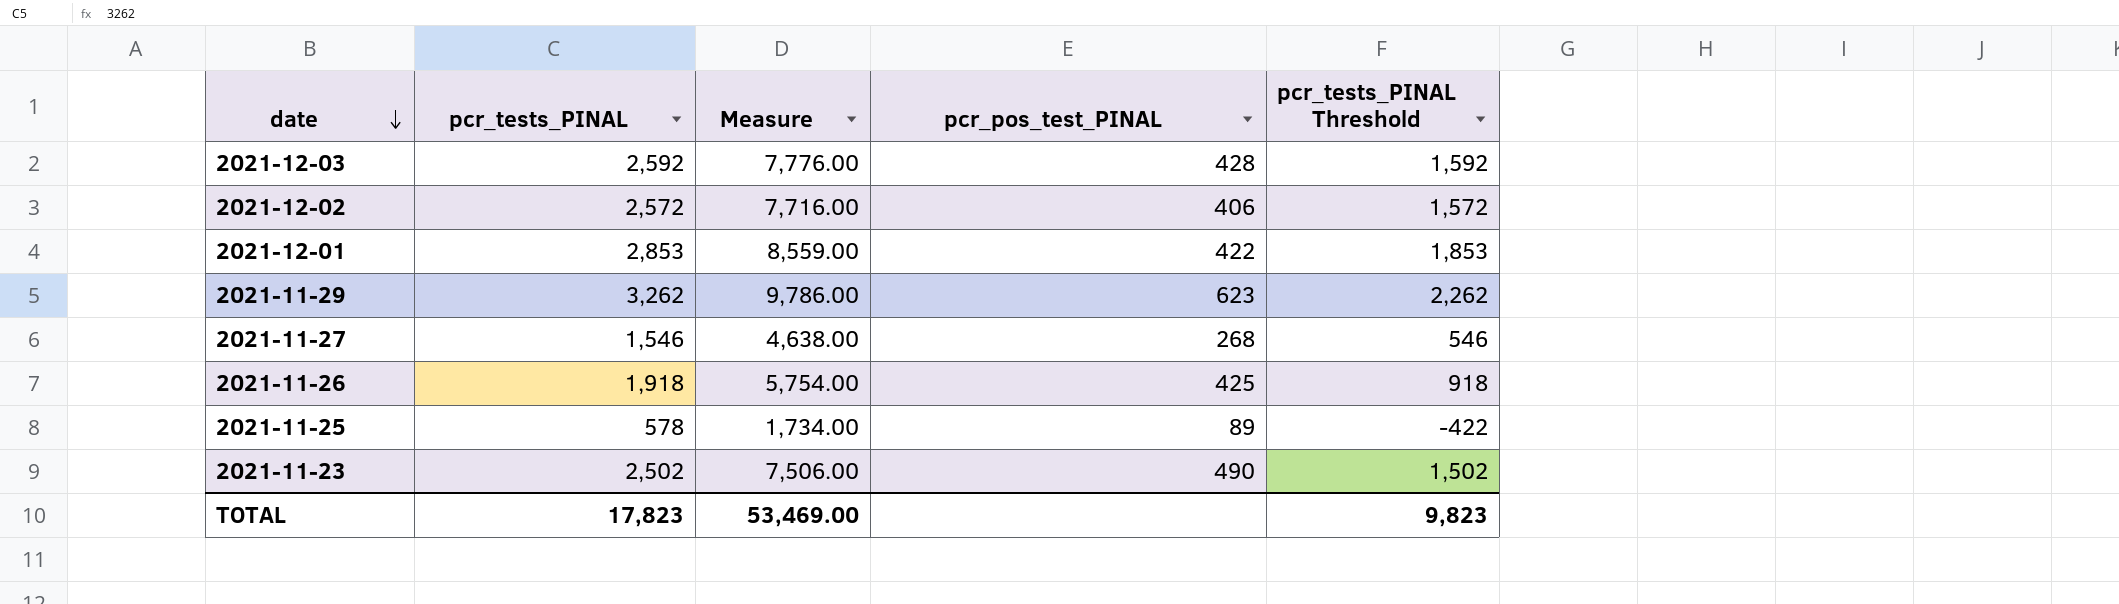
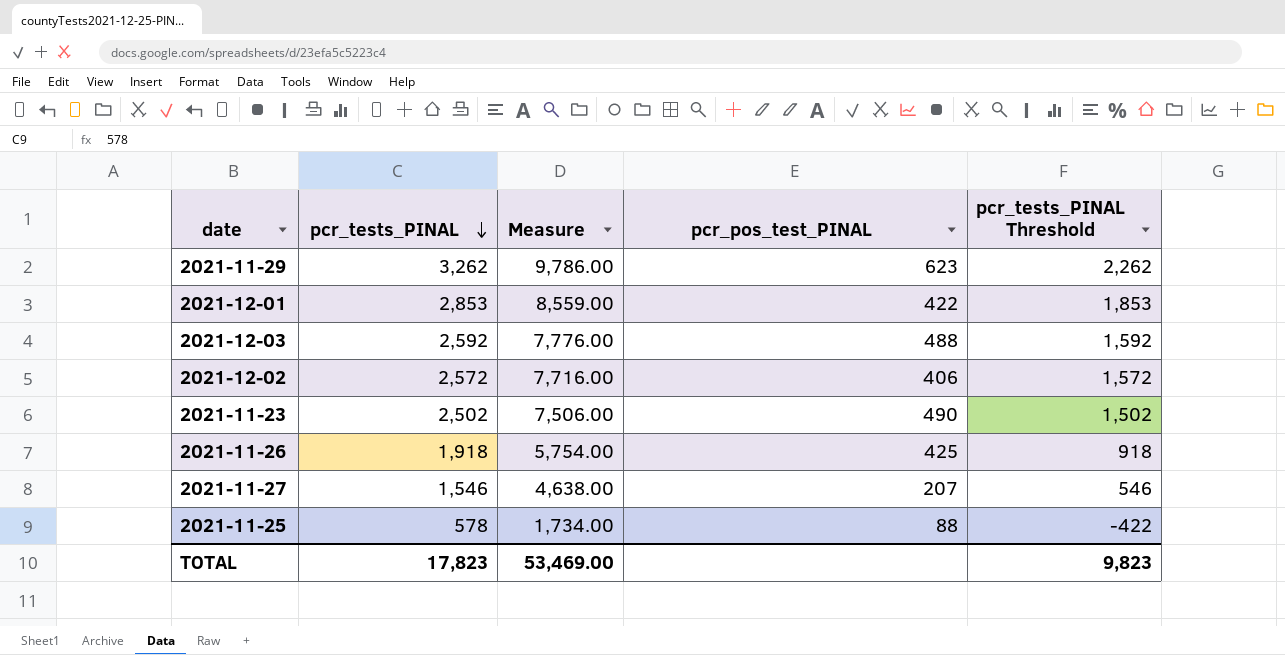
row order: date descending -> pcr_tests_PINAL descending
2021-12-03 | pcr_pos_test_PINAL: 428 -> 488
2021-11-27 | pcr_pos_test_PINAL: 268 -> 207
2021-11-25 | pcr_pos_test_PINAL: 89 -> 88

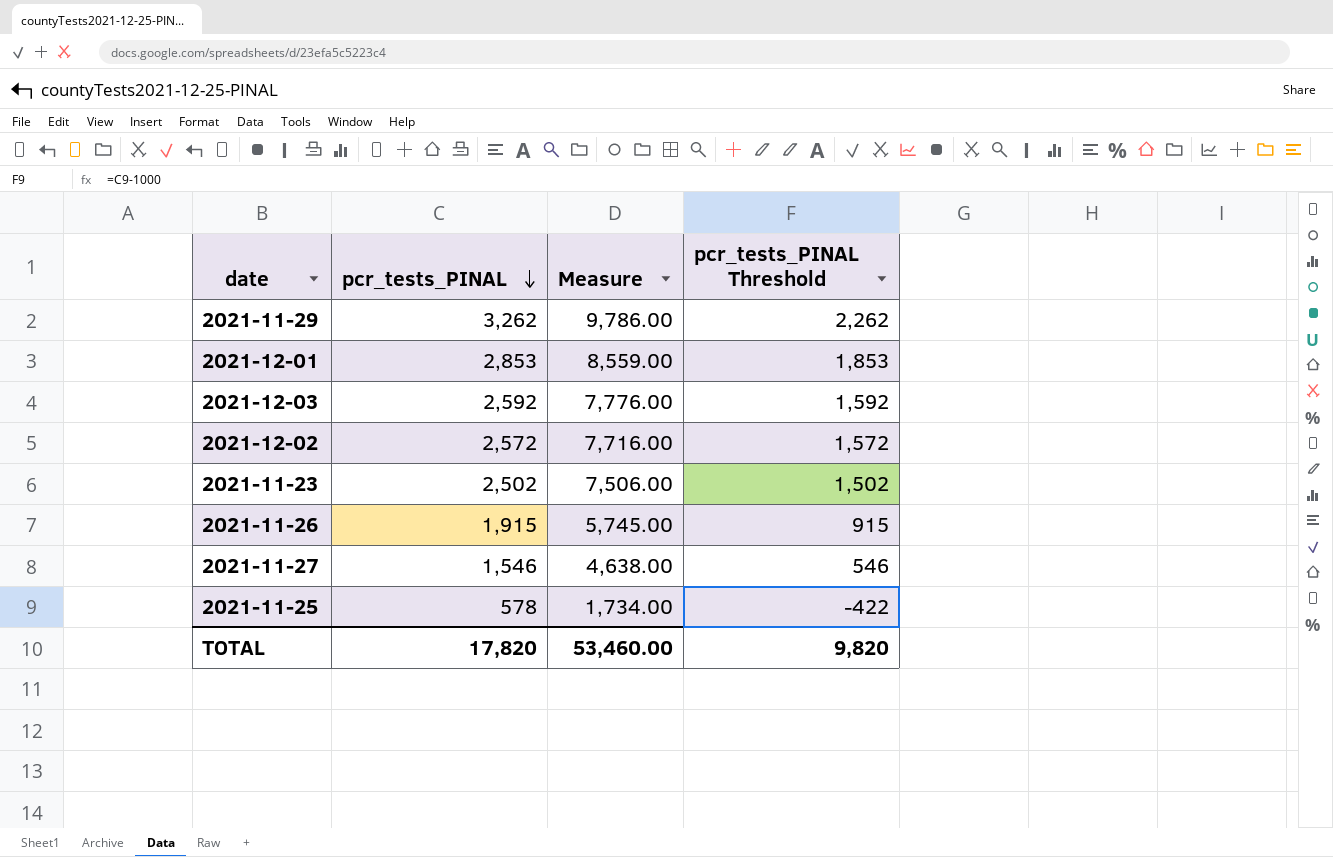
column pcr_pos_test_PINAL | position: 4 -> none
2021-11-26 | pcr_tests_PINAL: 1,918 -> 1,915
2021-11-26 | Measure: 5,754.00 -> 5,745.00
2021-11-26 | pcr_tests_PINAL Threshold: 918 -> 915
TOTAL | pcr_tests_PINAL: 17,823 -> 17,820
TOTAL | Measure: 53,469.00 -> 53,460.00
TOTAL | pcr_tests_PINAL Threshold: 9,823 -> 9,820

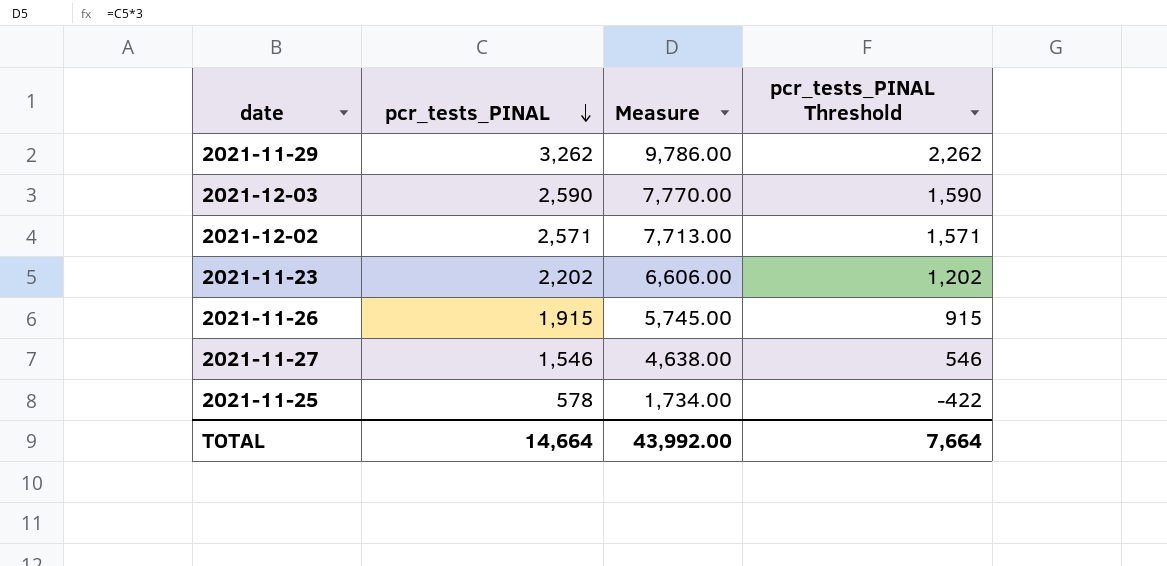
row 2021-12-01: 2,853 | 8,559.00 | 1,853 -> none
2021-12-03 | pcr_tests_PINAL: 2,592 -> 2,590
2021-12-03 | Measure: 7,776.00 -> 7,770.00
2021-12-03 | pcr_tests_PINAL Threshold: 1,592 -> 1,590
2021-12-02 | pcr_tests_PINAL: 2,572 -> 2,571
2021-12-02 | Measure: 7,716.00 -> 7,713.00
2021-12-02 | pcr_tests_PINAL Threshold: 1,572 -> 1,571
2021-11-23 | pcr_tests_PINAL: 2,502 -> 2,202
2021-11-23 | Measure: 7,506.00 -> 6,606.00
2021-11-23 | pcr_tests_PINAL Threshold: 1,502 -> 1,202
TOTAL | pcr_tests_PINAL: 17,820 -> 14,664
TOTAL | Measure: 53,460.00 -> 43,992.00
TOTAL | pcr_tests_PINAL Threshold: 9,820 -> 7,664

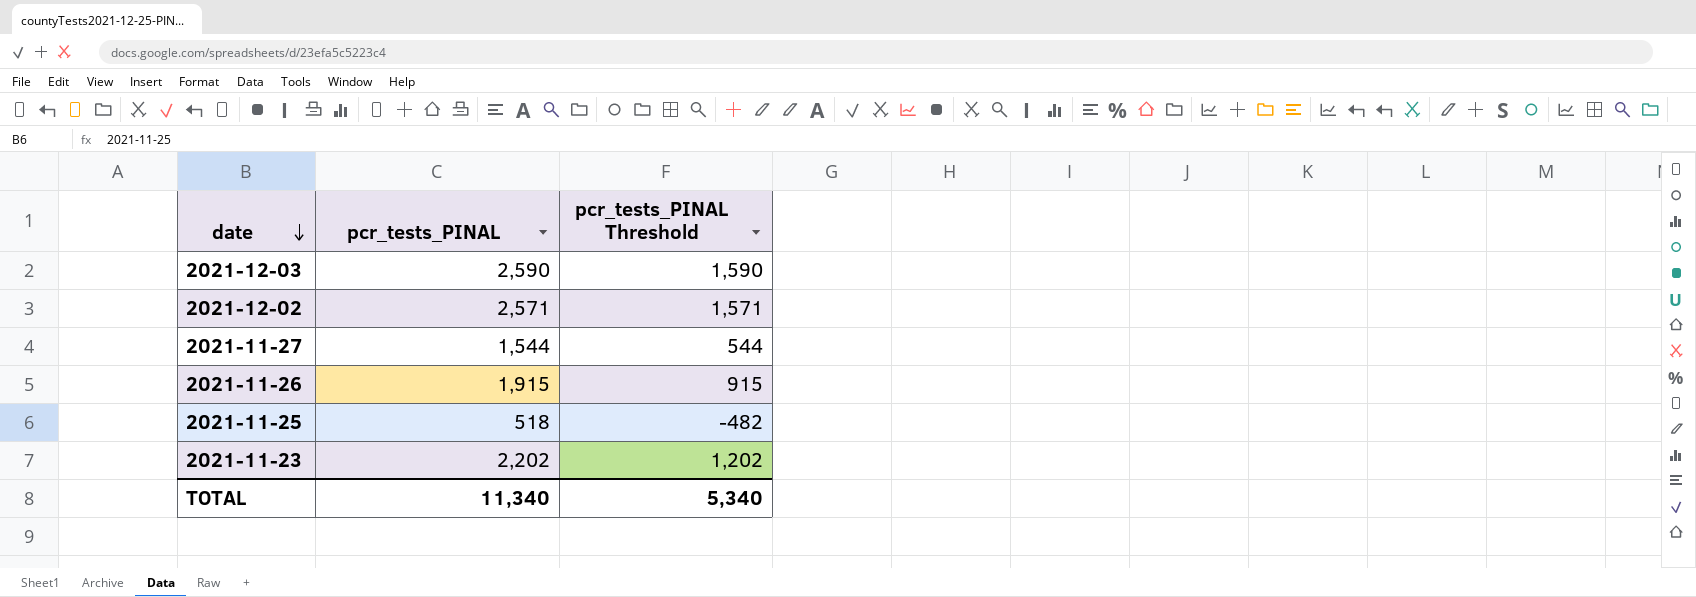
row order: pcr_tests_PINAL descending -> date descending
column Measure | formula: [pcr_tests_PINAL] * 3 -> none
row 2021-11-29: 3,262 | 9,786.00 | 2,262 -> none
2021-11-27 | pcr_tests_PINAL: 1,546 -> 1,544
2021-11-27 | pcr_tests_PINAL Threshold: 546 -> 544
2021-11-25 | pcr_tests_PINAL: 578 -> 518
2021-11-25 | pcr_tests_PINAL Threshold: -422 -> -482
TOTAL | pcr_tests_PINAL: 14,664 -> 11,340
TOTAL | pcr_tests_PINAL Threshold: 7,664 -> 5,340

